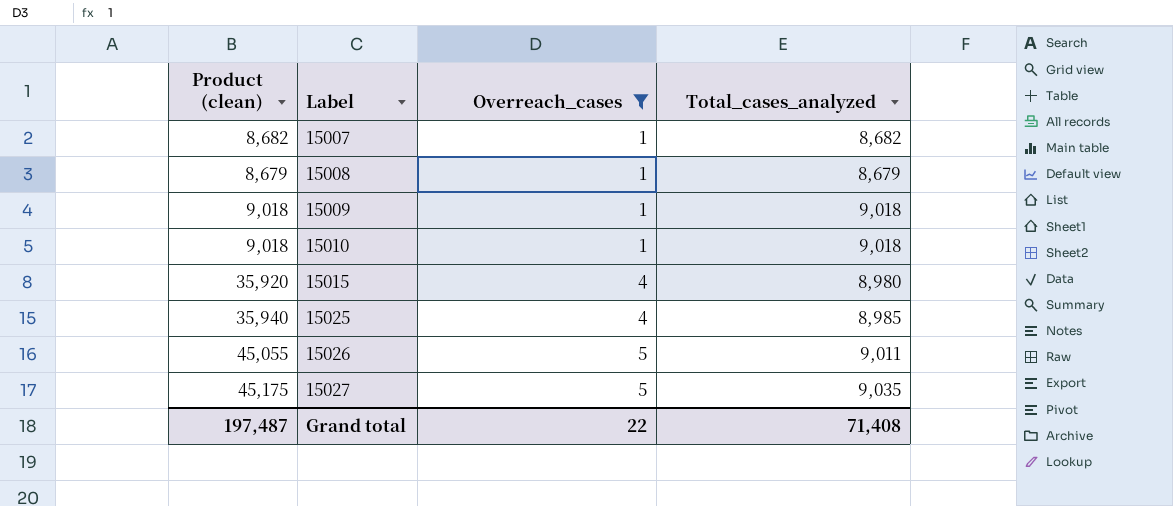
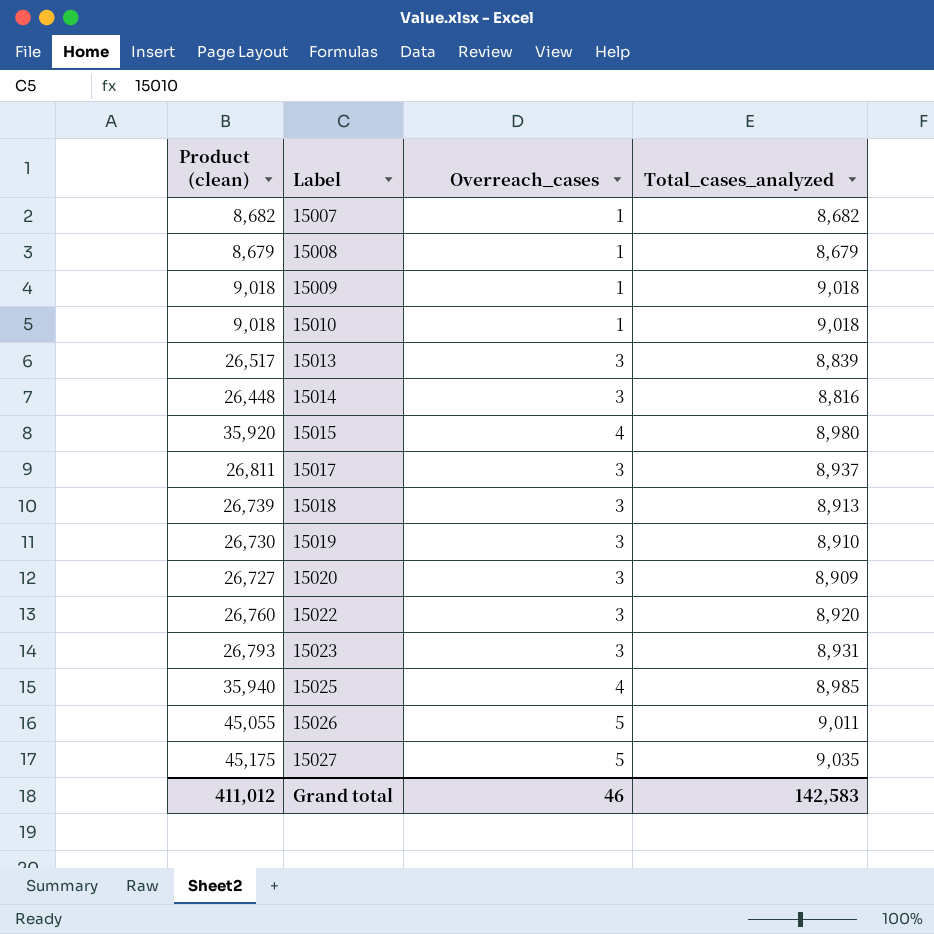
filter: Overreach_cases != 3 -> none
Grand total | Product (clean): 197,487 -> 411,012
Grand total | Overreach_cases: 22 -> 46
Grand total | Total_cases_analyzed: 71,408 -> 142,583

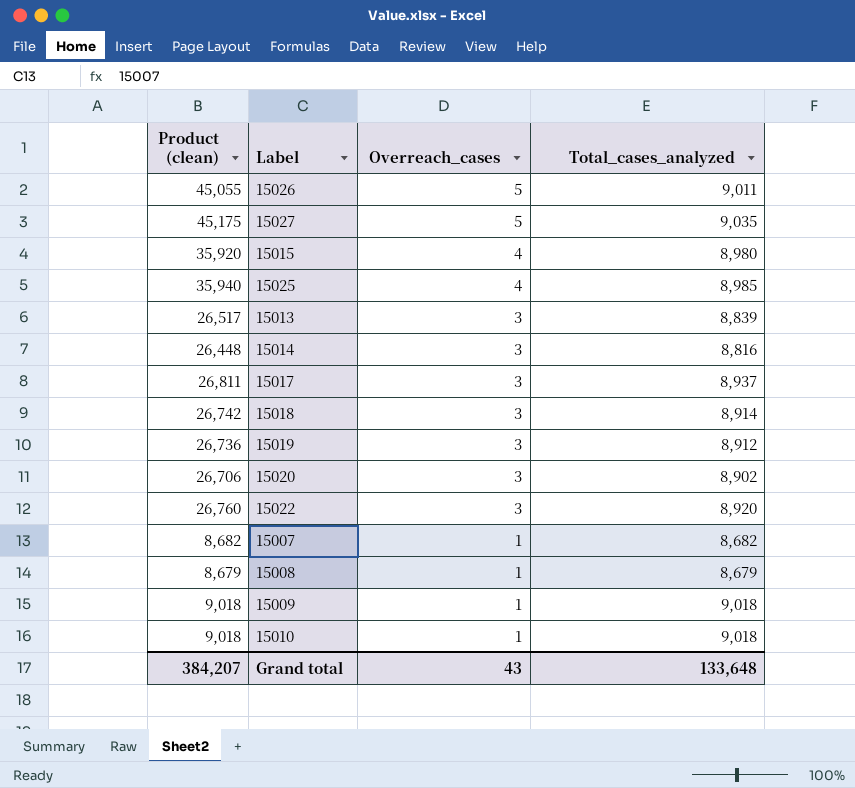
row order: Label ascending -> Overreach_cases descending
row 15023: 26,793 | 3 | 8,931 -> none
15018 | Product (clean): 26,739 -> 26,742
15018 | Total_cases_analyzed: 8,913 -> 8,914
15019 | Product (clean): 26,730 -> 26,736
15019 | Total_cases_analyzed: 8,910 -> 8,912
15020 | Product (clean): 26,727 -> 26,706
15020 | Total_cases_analyzed: 8,909 -> 8,902
Grand total | Product (clean): 411,012 -> 384,207
Grand total | Overreach_cases: 46 -> 43
Grand total | Total_cases_analyzed: 142,583 -> 133,648

